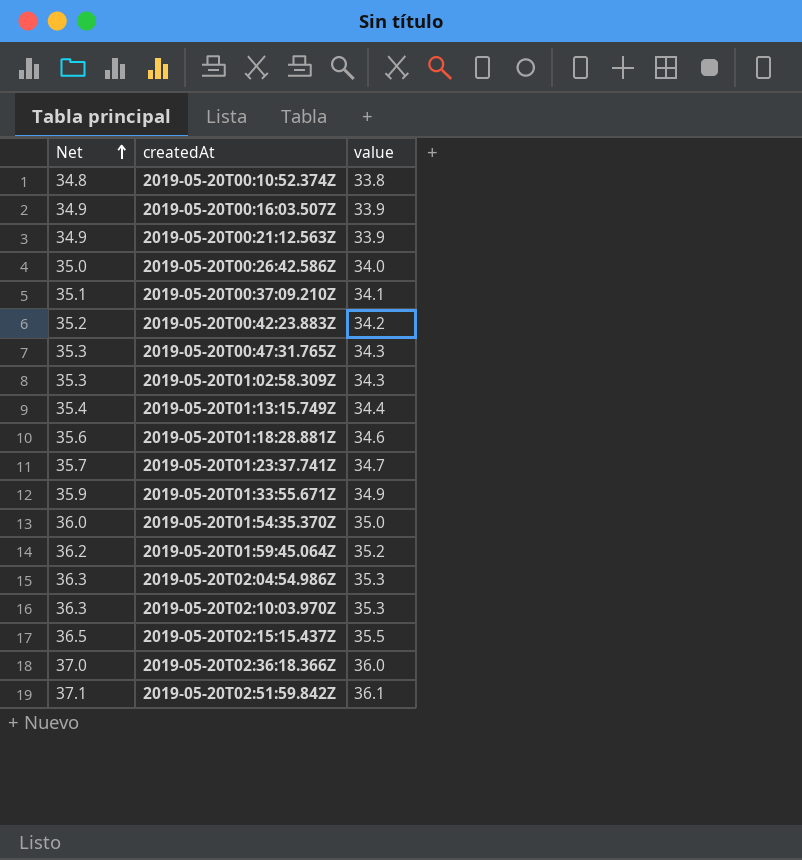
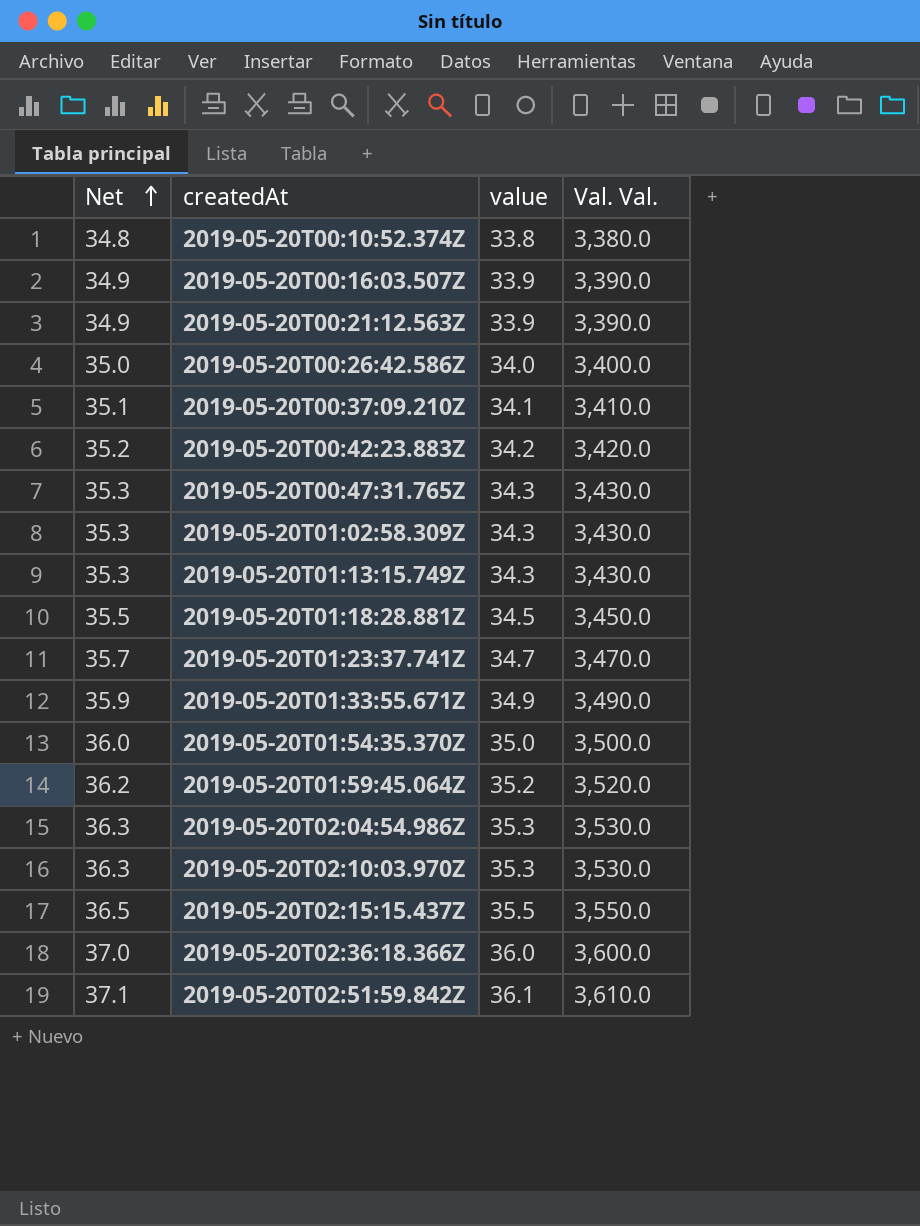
column Val. Val. | formula: none -> [value] * 100
2019-05-20T01:13:15.749Z | Net: 35.4 -> 35.3
2019-05-20T01:13:15.749Z | value: 34.4 -> 34.3
2019-05-20T01:18:28.881Z | Net: 35.6 -> 35.5
2019-05-20T01:18:28.881Z | value: 34.6 -> 34.5

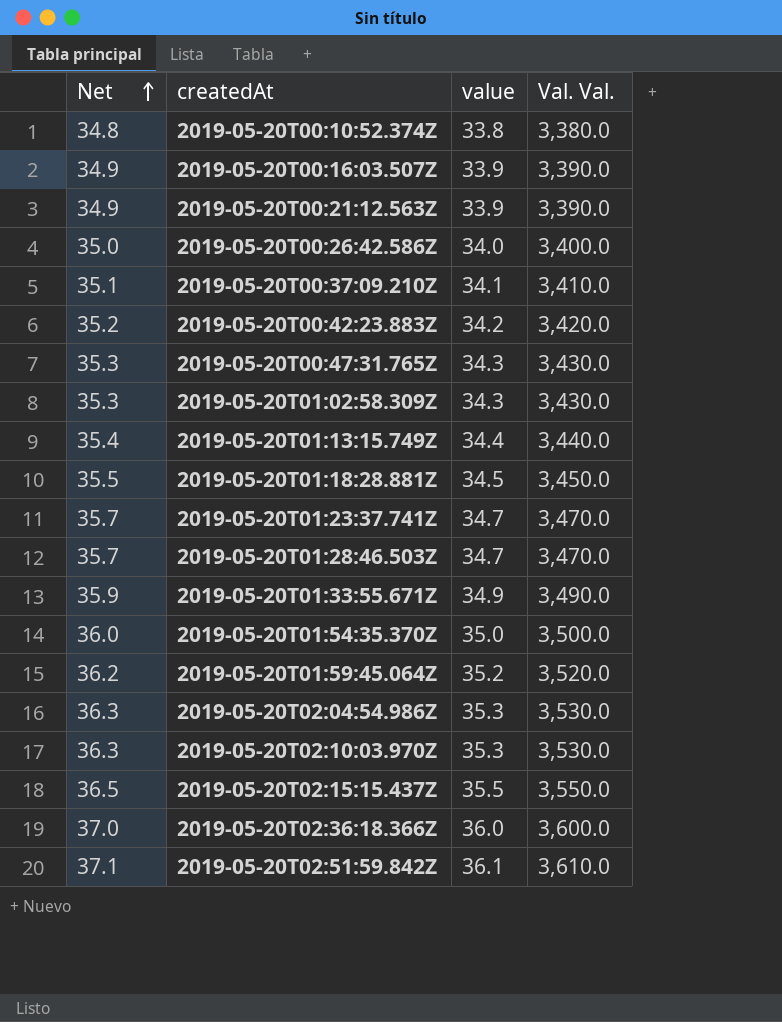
2019-05-20T01:13:15.749Z | Net: 35.3 -> 35.4
2019-05-20T01:13:15.749Z | value: 34.3 -> 34.4
2019-05-20T01:13:15.749Z | Val. Val.: 3,430.0 -> 3,440.0
row 2019-05-20T01:28:46.503Z: none -> 35.7 | 34.7 | 3,470.0

